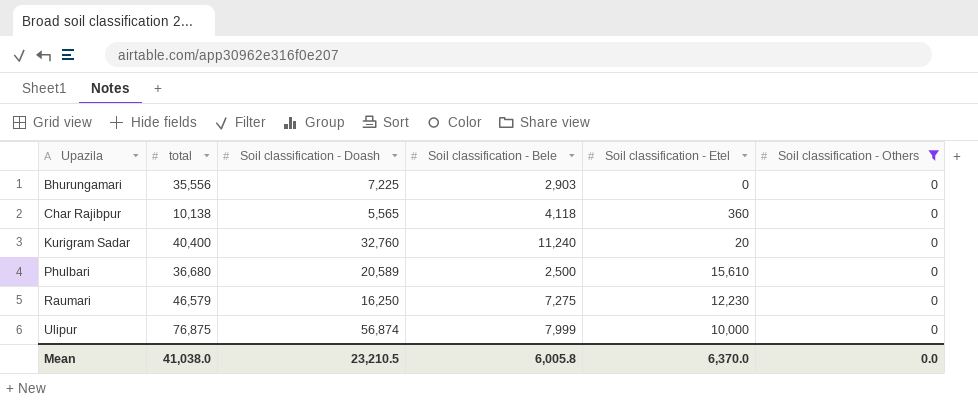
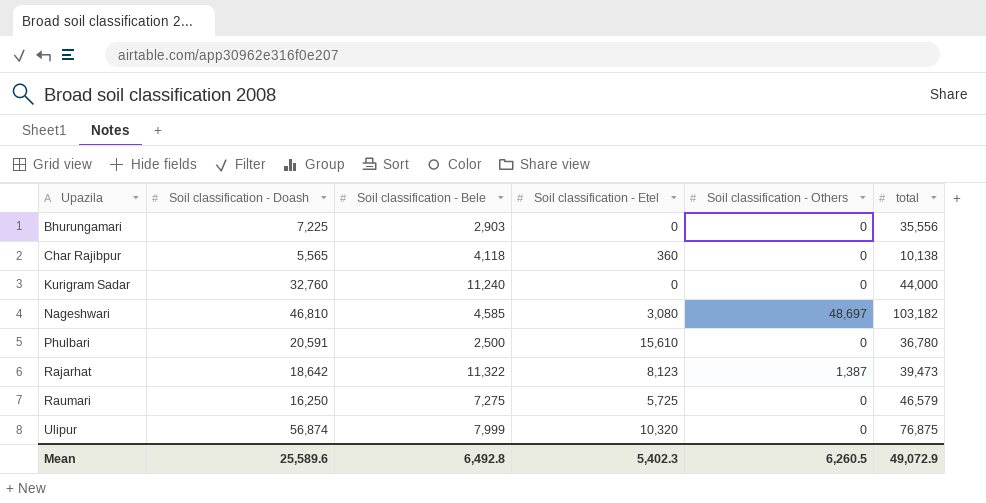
filter: Soil classification - Others = 0 -> none
column total | position: 2 -> 6
Kurigram Sadar | Soil classification - Etel: 20 -> 0
Kurigram Sadar | total: 40,400 -> 44,000
Phulbari | Soil classification - Doash: 20,589 -> 20,591
Phulbari | total: 36,680 -> 36,780
Raumari | Soil classification - Etel: 12,230 -> 5,725
Ulipur | Soil classification - Etel: 10,000 -> 10,320
Mean | Soil classification - Doash: 23,210.5 -> 25,589.6
Mean | Soil classification - Bele: 6,005.8 -> 6,492.8
Mean | Soil classification - Etel: 6,370.0 -> 5,402.3
Mean | Soil classification - Others: 0.0 -> 6,260.5
Mean | total: 41,038.0 -> 49,072.9

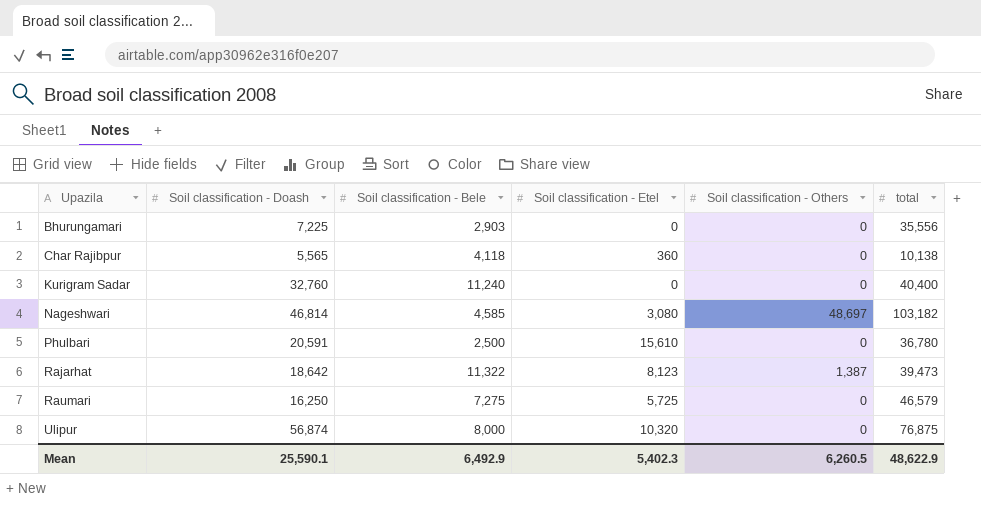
Kurigram Sadar | total: 44,000 -> 40,400
Nageshwari | Soil classification - Doash: 46,810 -> 46,814
Ulipur | Soil classification - Bele: 7,999 -> 8,000
Mean | Soil classification - Doash: 25,589.6 -> 25,590.1
Mean | Soil classification - Bele: 6,492.8 -> 6,492.9
Mean | total: 49,072.9 -> 48,622.9

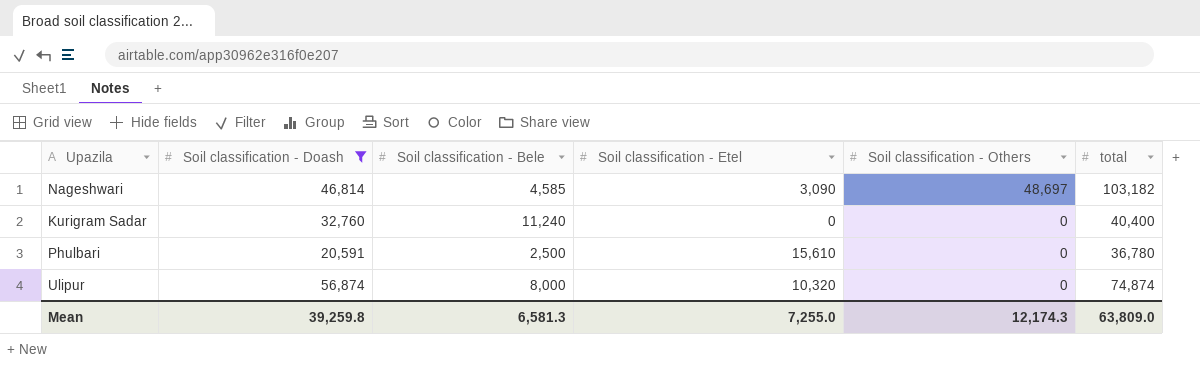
filter: none -> Soil classification - Doash >= 20,591
row order: Upazila ascending -> Soil classification - Others descending
Nageshwari | Soil classification - Etel: 3,080 -> 3,090
Ulipur | total: 76,875 -> 74,874
Mean | Soil classification - Doash: 25,590.1 -> 39,259.8
Mean | Soil classification - Bele: 6,492.9 -> 6,581.3
Mean | Soil classification - Etel: 5,402.3 -> 7,255.0
Mean | Soil classification - Others: 6,260.5 -> 12,174.3
Mean | total: 48,622.9 -> 63,809.0

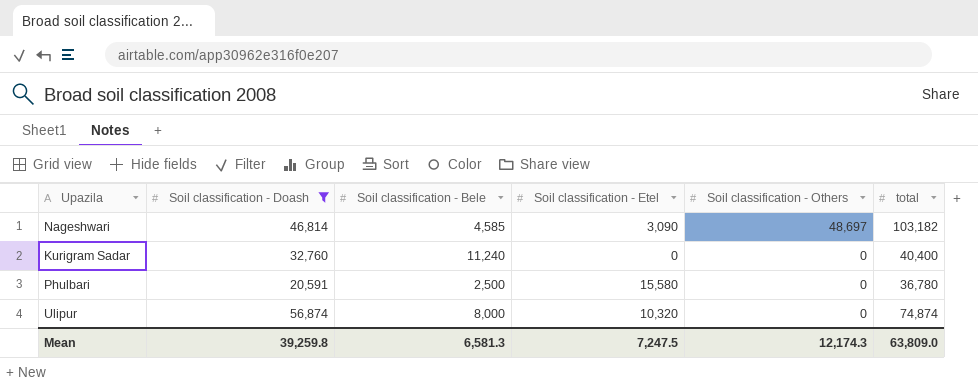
Phulbari | Soil classification - Etel: 15,610 -> 15,580
Mean | Soil classification - Etel: 7,255.0 -> 7,247.5

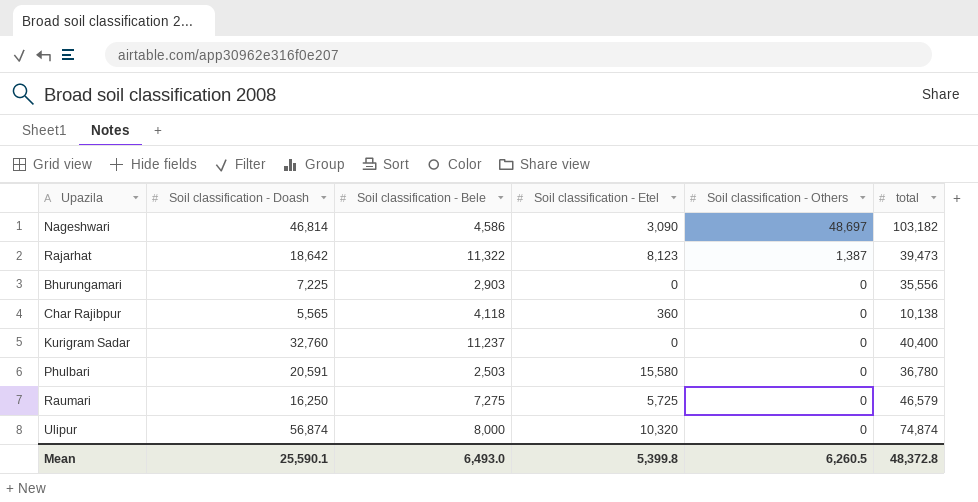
filter: Soil classification - Doash >= 20,591 -> none
Nageshwari | Soil classification - Bele: 4,585 -> 4,586
Kurigram Sadar | Soil classification - Bele: 11,240 -> 11,237
Phulbari | Soil classification - Bele: 2,500 -> 2,503
Mean | Soil classification - Doash: 39,259.8 -> 25,590.1
Mean | Soil classification - Bele: 6,581.3 -> 6,493.0
Mean | Soil classification - Etel: 7,247.5 -> 5,399.8
Mean | Soil classification - Others: 12,174.3 -> 6,260.5
Mean | total: 63,809.0 -> 48,372.8

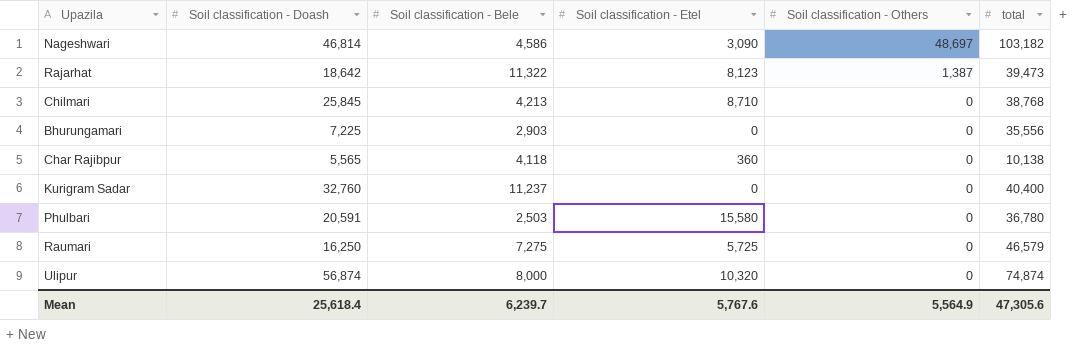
row Chilmari: none -> 25,845 | 4,213 | 8,710 | 0 | 38,768
Mean | Soil classification - Doash: 25,590.1 -> 25,618.4
Mean | Soil classification - Bele: 6,493.0 -> 6,239.7
Mean | Soil classification - Etel: 5,399.8 -> 5,767.6
Mean | Soil classification - Others: 6,260.5 -> 5,564.9
Mean | total: 48,372.8 -> 47,305.6

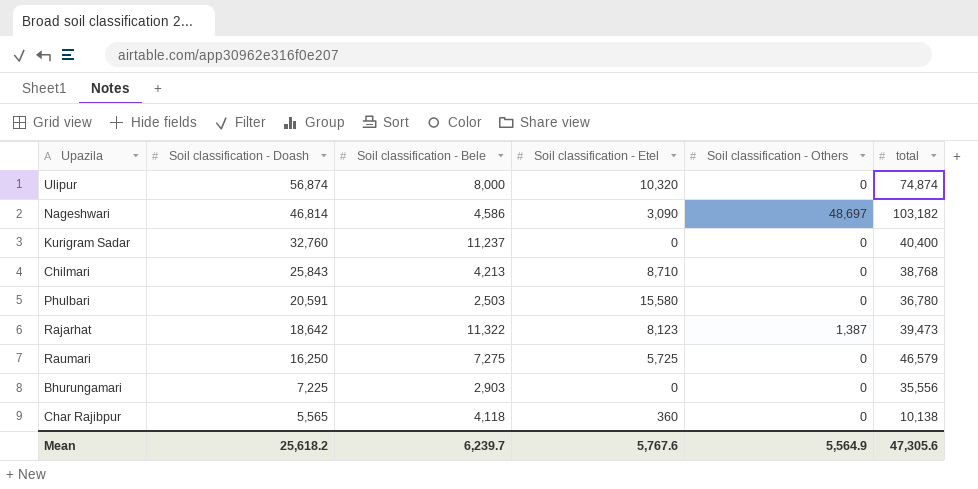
row order: Soil classification - Others descending -> Soil classification - Doash descending
Chilmari | Soil classification - Doash: 25,845 -> 25,843
Mean | Soil classification - Doash: 25,618.4 -> 25,618.2

